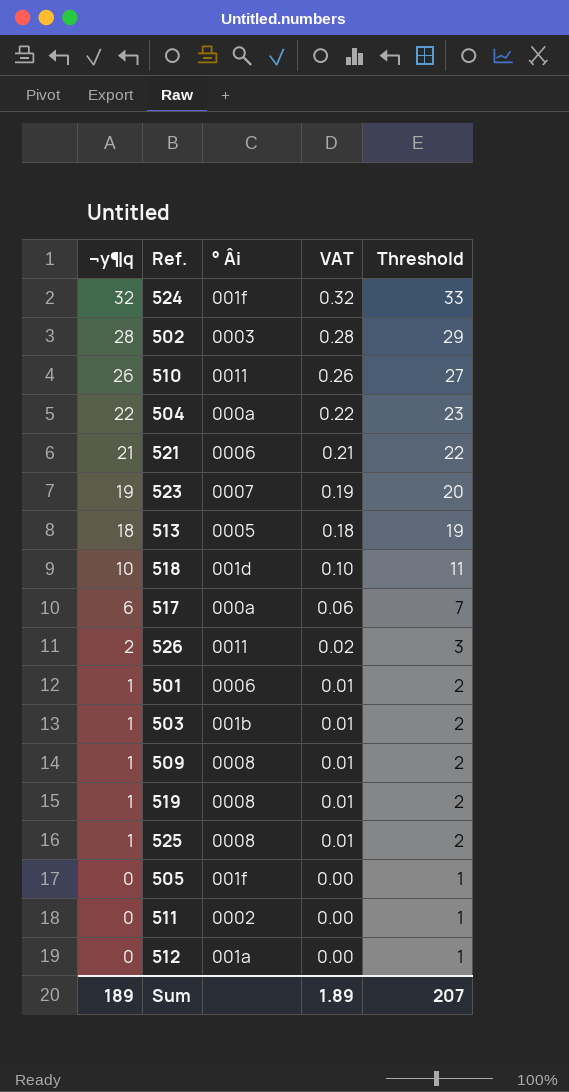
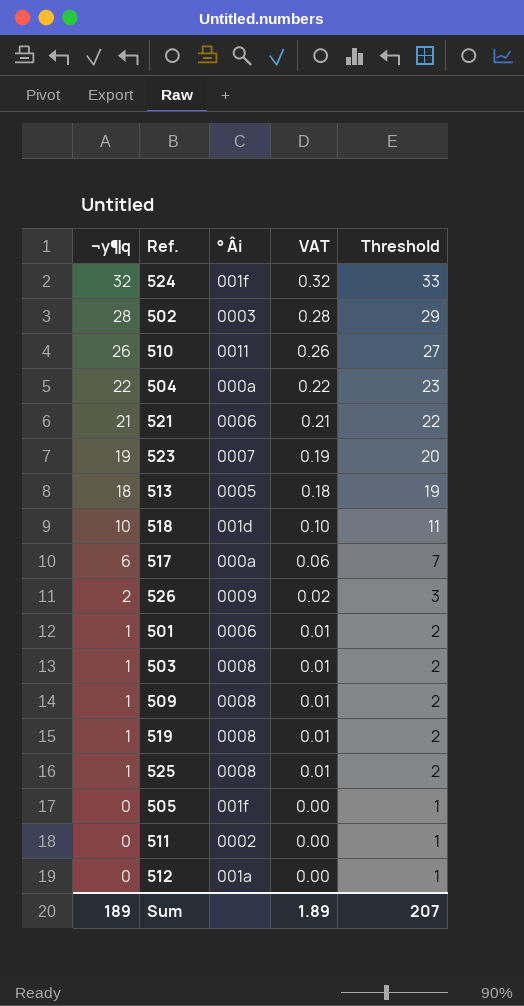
526 | ° Âi: 0011 -> 0009
503 | ° Âi: 001b -> 0008

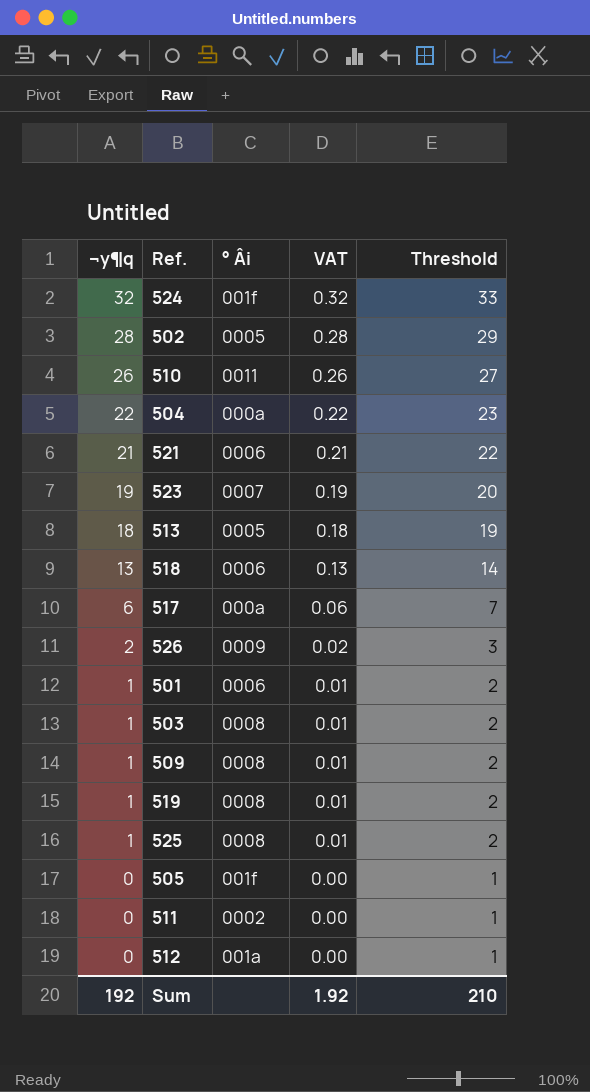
502 | ° Âi: 0003 -> 0005
518 | ¬y¶q: 10 -> 13
518 | ° Âi: 001d -> 0006
518 | VAT: 0.10 -> 0.13
518 | Threshold: 11 -> 14
Sum | ¬y¶q: 189 -> 192
Sum | VAT: 1.89 -> 1.92
Sum | Threshold: 207 -> 210

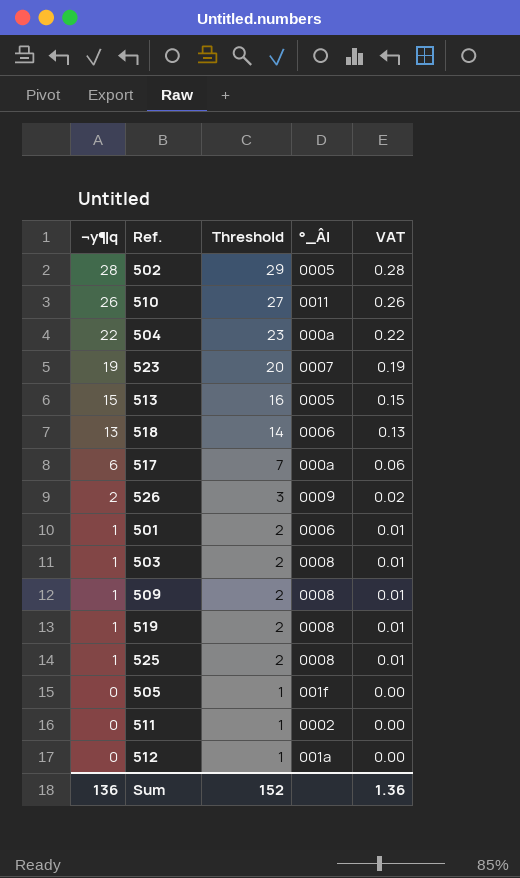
column Threshold | position: 5 -> 3
column name: ° Âi -> °_ÂI
row 524: 32 | 001f | 0.32 | 33 -> none
row 521: 21 | 0006 | 0.21 | 22 -> none
513 | ¬y¶q: 18 -> 15
513 | Threshold: 19 -> 16
513 | VAT: 0.18 -> 0.15
Sum | ¬y¶q: 192 -> 136
Sum | Threshold: 210 -> 152
Sum | VAT: 1.92 -> 1.36

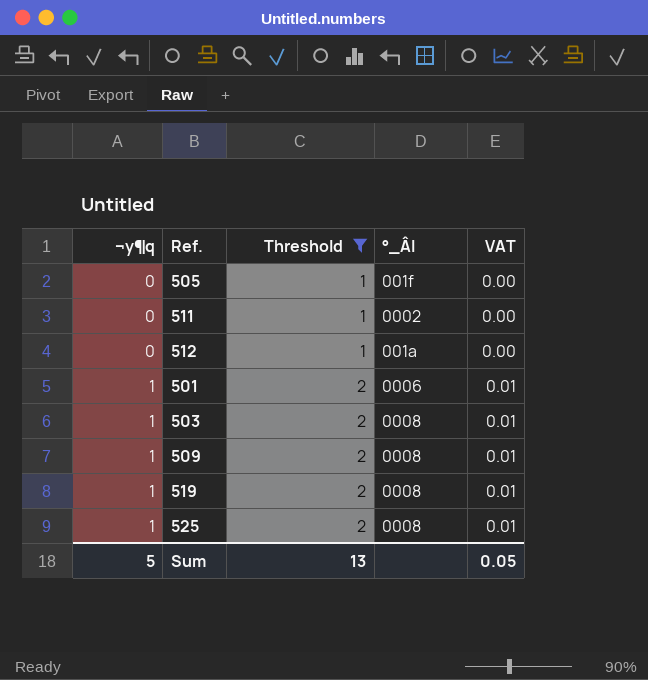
filter: none -> Threshold <= 2
row order: ¬y¶q descending -> ¬y¶q ascending
Sum | ¬y¶q: 136 -> 5
Sum | Threshold: 152 -> 13
Sum | VAT: 1.36 -> 0.05

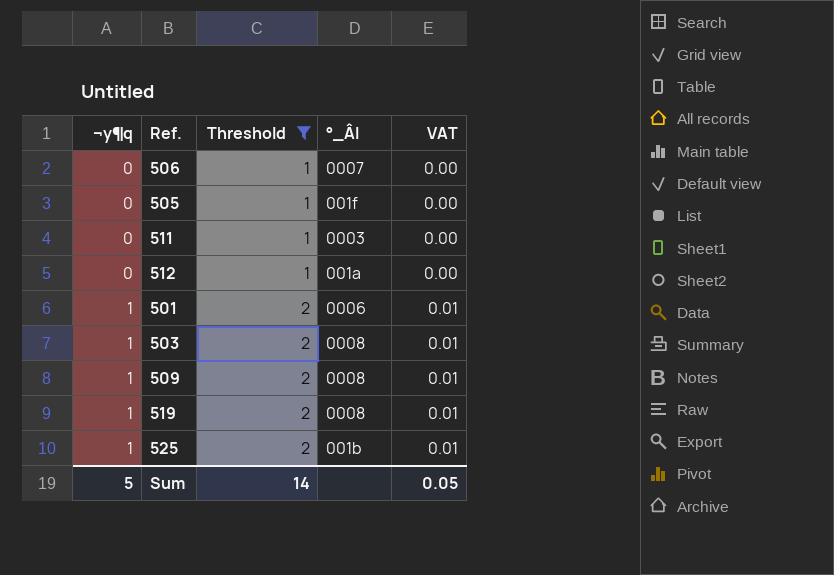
row 506: none -> 0 | 1 | 0007 | 0.00
511 | °_ÂI: 0002 -> 0003
525 | °_ÂI: 0008 -> 001b
Sum | Threshold: 13 -> 14

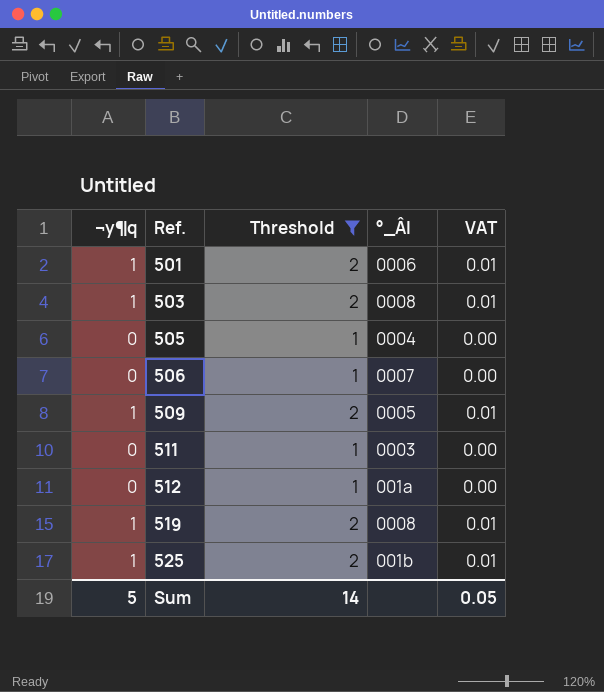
row order: ¬y¶q ascending -> Ref. ascending
505 | °_ÂI: 001f -> 0004
509 | °_ÂI: 0008 -> 0005

